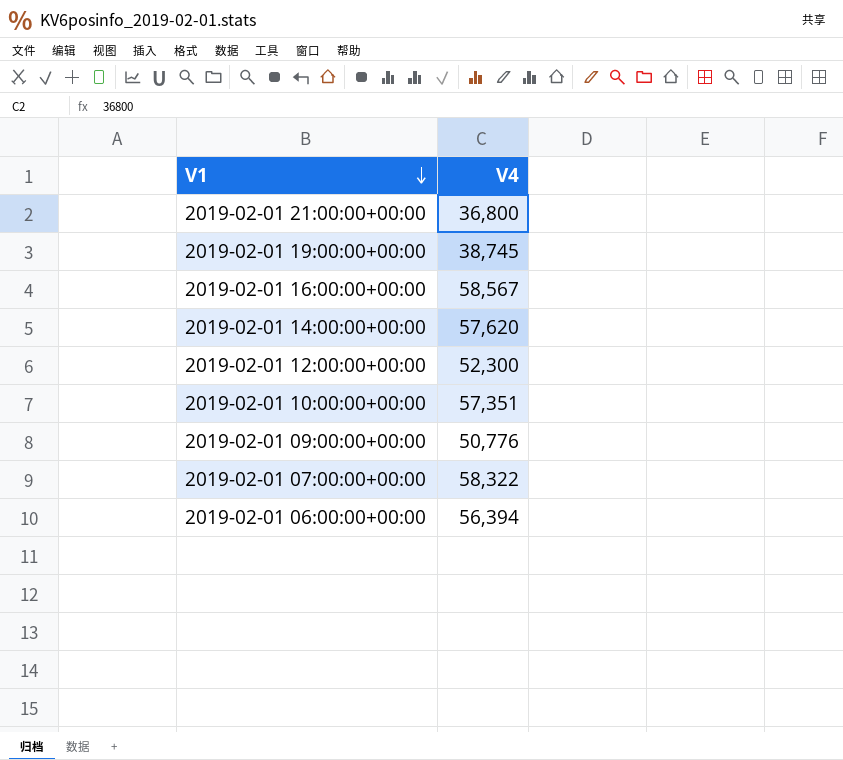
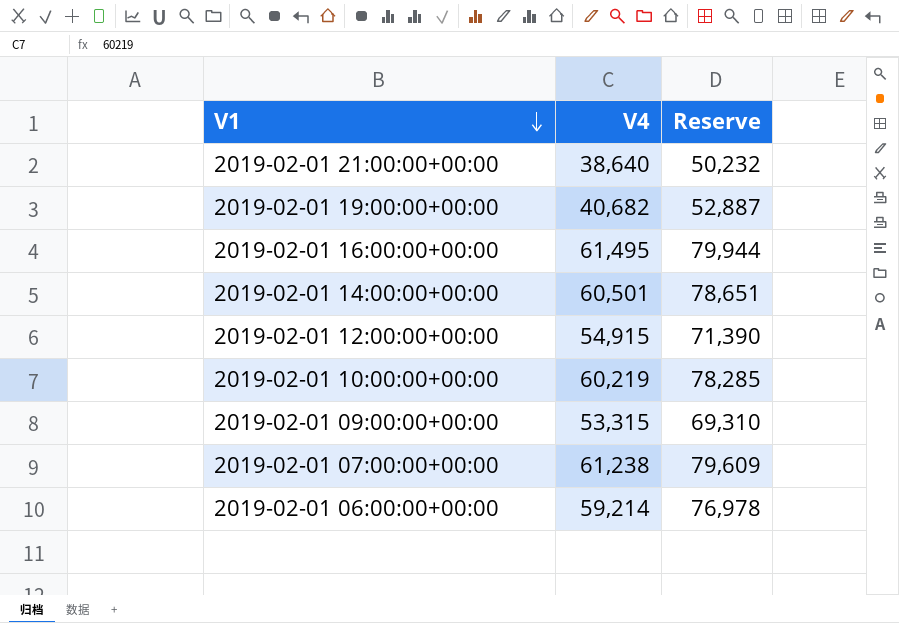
column Reserve | formula: none -> [V4] * 1.3
2019-02-01 21:00:00+00:00 | V4: 36,800 -> 38,640
2019-02-01 19:00:00+00:00 | V4: 38,745 -> 40,682
2019-02-01 16:00:00+00:00 | V4: 58,567 -> 61,495
2019-02-01 14:00:00+00:00 | V4: 57,620 -> 60,501
2019-02-01 12:00:00+00:00 | V4: 52,300 -> 54,915
2019-02-01 10:00:00+00:00 | V4: 57,351 -> 60,219
2019-02-01 09:00:00+00:00 | V4: 50,776 -> 53,315
2019-02-01 07:00:00+00:00 | V4: 58,322 -> 61,238
2019-02-01 06:00:00+00:00 | V4: 56,394 -> 59,214

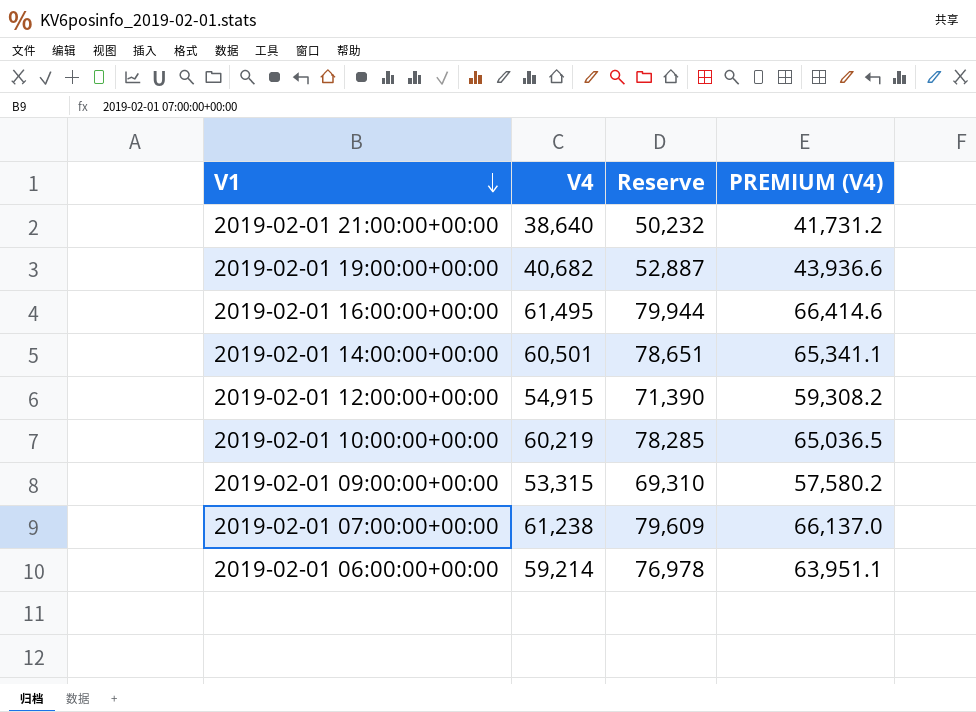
column PREMIUM (V4) | formula: none -> [V4] * 1.08

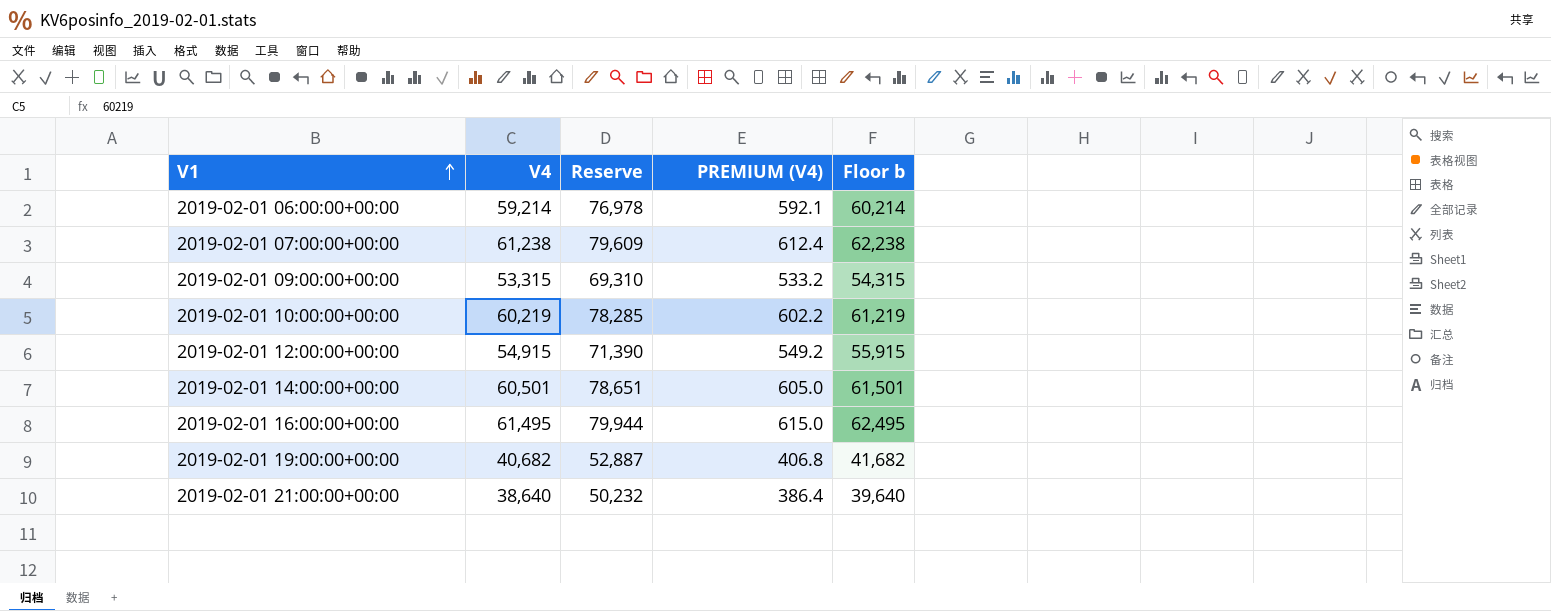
row order: V1 descending -> V1 ascending
column PREMIUM (V4) | formula: [V4] * 1.08 -> [V4] * 0.01
column Floor b | formula: none -> [V4] + 1000

